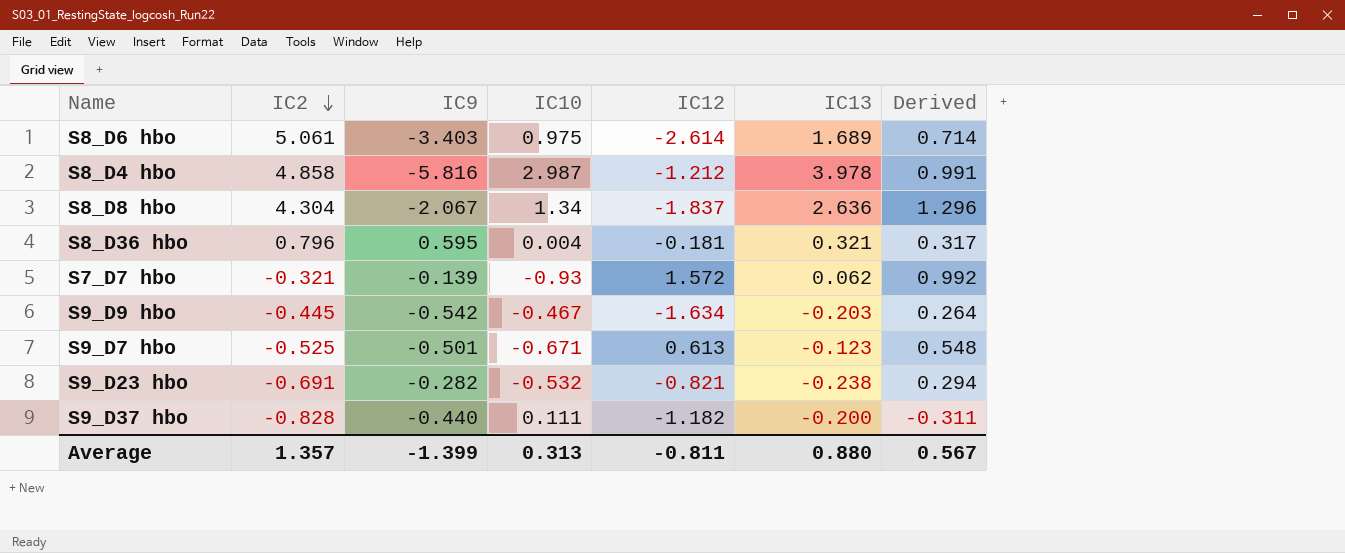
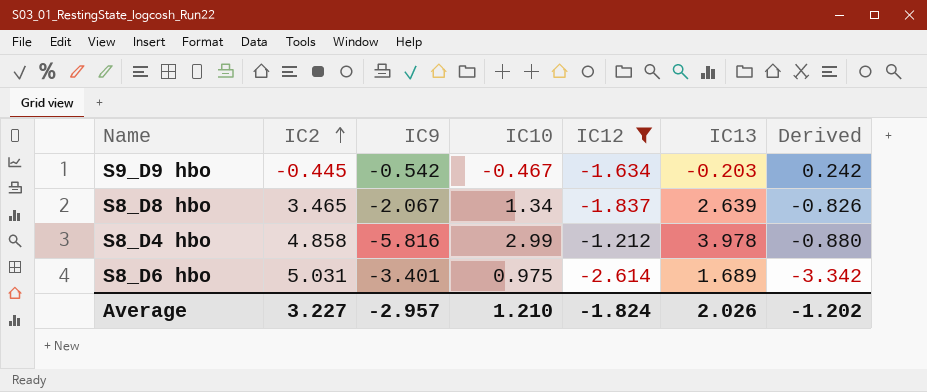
filter: none -> IC12 <= -1.212
row order: IC2 descending -> IC2 ascending
column Derived | formula: [IC13] - [IC10] -> [IC13] - [IC2]
S8_D8 hbo | IC2: 4.304 -> 3.465
S8_D8 hbo | IC13: 2.636 -> 2.639
S8_D4 hbo | IC10: 2.987 -> 2.99
S8_D6 hbo | IC2: 5.061 -> 5.031
S8_D6 hbo | IC9: -3.403 -> -3.401
Average | IC2: 1.357 -> 3.227
Average | IC9: -1.399 -> -2.957
Average | IC10: 0.313 -> 1.210
Average | IC12: -0.811 -> -1.824
Average | IC13: 0.880 -> 2.026
Average | Derived: 0.567 -> -1.202

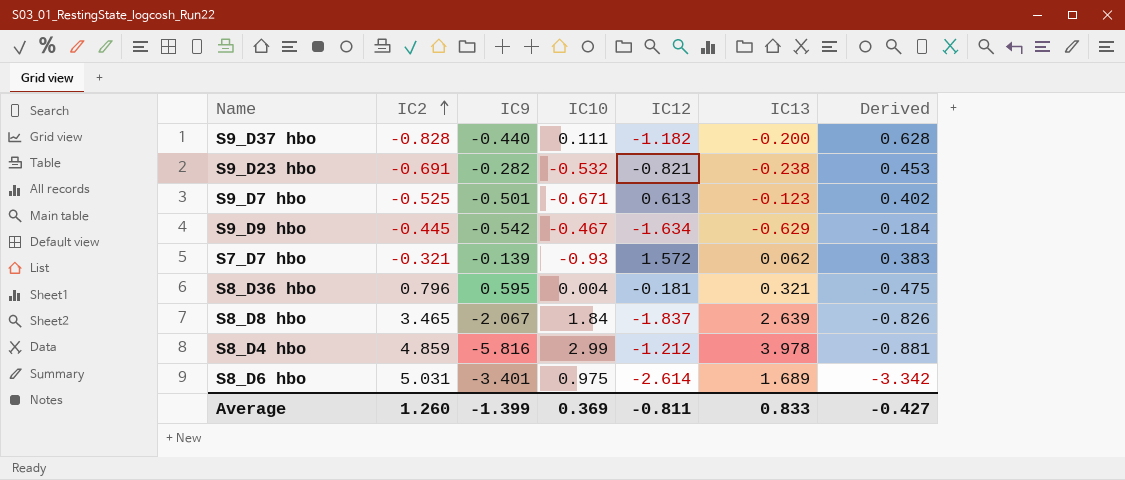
filter: IC12 <= -1.212 -> none
S9_D9 hbo | IC13: -0.203 -> -0.629
S9_D9 hbo | Derived: 0.242 -> -0.184
S8_D8 hbo | IC10: 1.34 -> 1.84
S8_D4 hbo | IC2: 4.858 -> 4.859
S8_D4 hbo | Derived: -0.880 -> -0.881
Average | IC2: 3.227 -> 1.260
Average | IC9: -2.957 -> -1.399
Average | IC10: 1.210 -> 0.369
Average | IC12: -1.824 -> -0.811
Average | IC13: 2.026 -> 0.833
Average | Derived: -1.202 -> -0.427

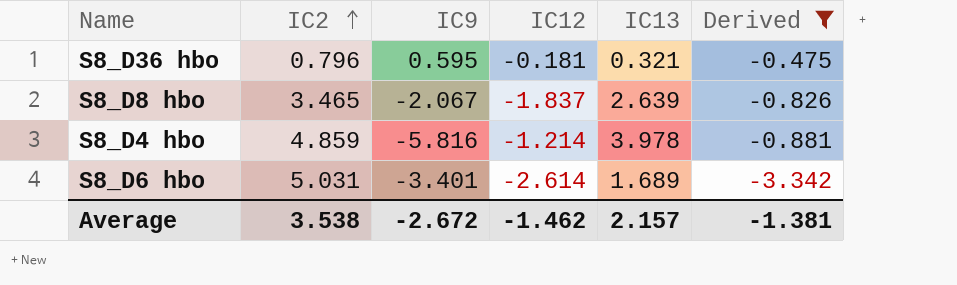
filter: none -> Derived <= -0.475
column IC10 | position: 4 -> none
S8_D4 hbo | IC12: -1.212 -> -1.214
Average | IC2: 1.260 -> 3.538
Average | IC9: -1.399 -> -2.672
Average | IC12: -0.811 -> -1.462
Average | IC13: 0.833 -> 2.157
Average | Derived: -0.427 -> -1.381

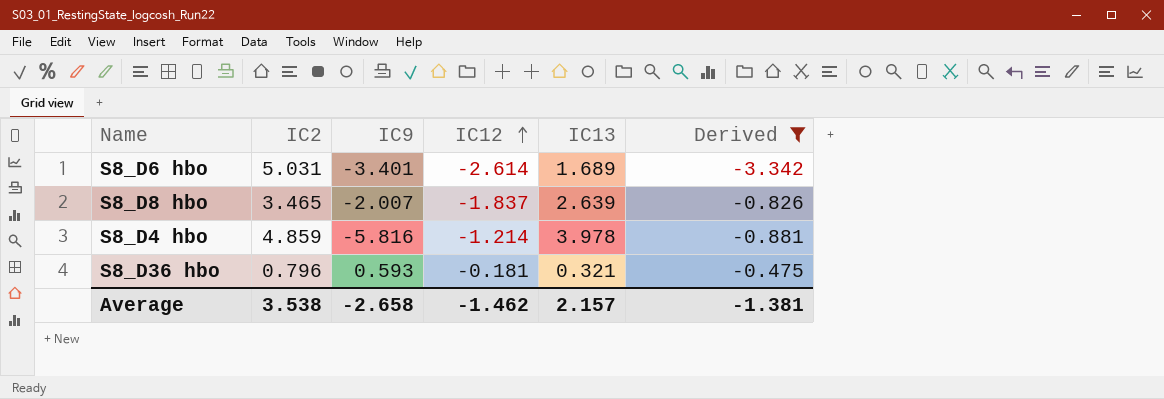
row order: IC2 ascending -> IC12 ascending
S8_D8 hbo | IC9: -2.067 -> -2.007
S8_D36 hbo | IC9: 0.595 -> 0.593
Average | IC9: -2.672 -> -2.658

